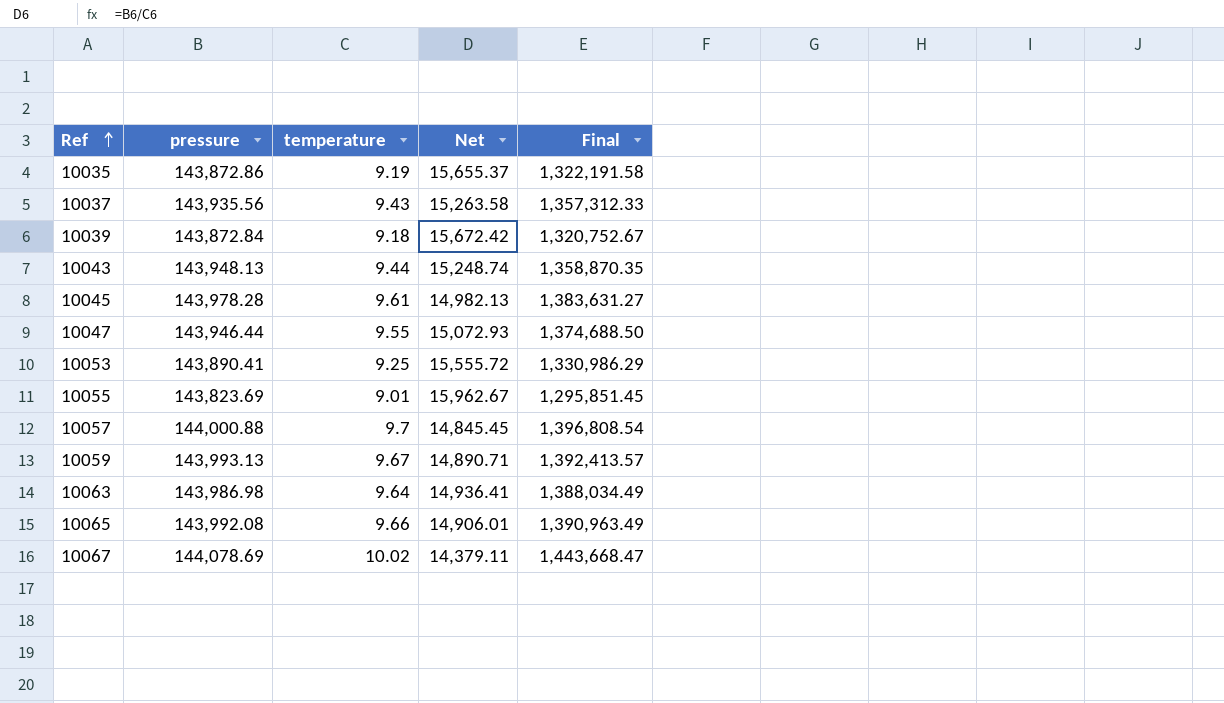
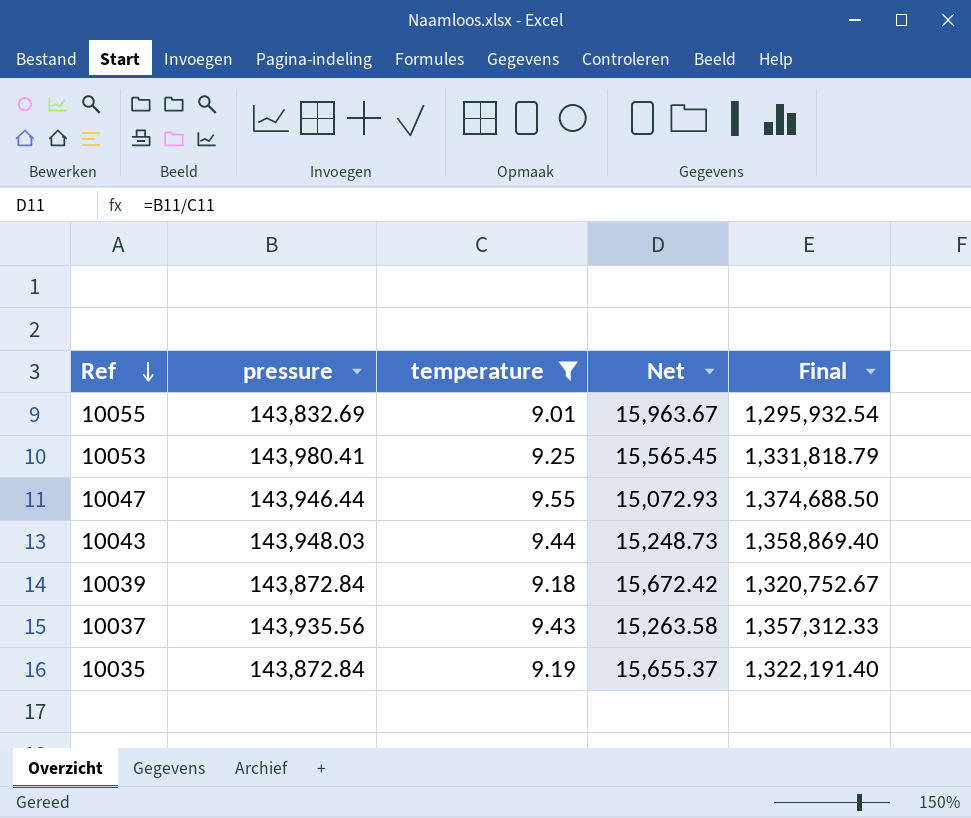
filter: none -> temperature <= 9.55
row order: Ref ascending -> Ref descending
10055 | pressure: 143,823.69 -> 143,832.69
10055 | Net: 15,962.67 -> 15,963.67
10055 | Final: 1,295,851.45 -> 1,295,932.54
10053 | pressure: 143,890.41 -> 143,980.41
10053 | Net: 15,555.72 -> 15,565.45
10053 | Final: 1,330,986.29 -> 1,331,818.79
10043 | pressure: 143,948.13 -> 143,948.03
10043 | Net: 15,248.74 -> 15,248.73
10043 | Final: 1,358,870.35 -> 1,358,869.40
10035 | pressure: 143,872.86 -> 143,872.84
10035 | Final: 1,322,191.58 -> 1,322,191.40

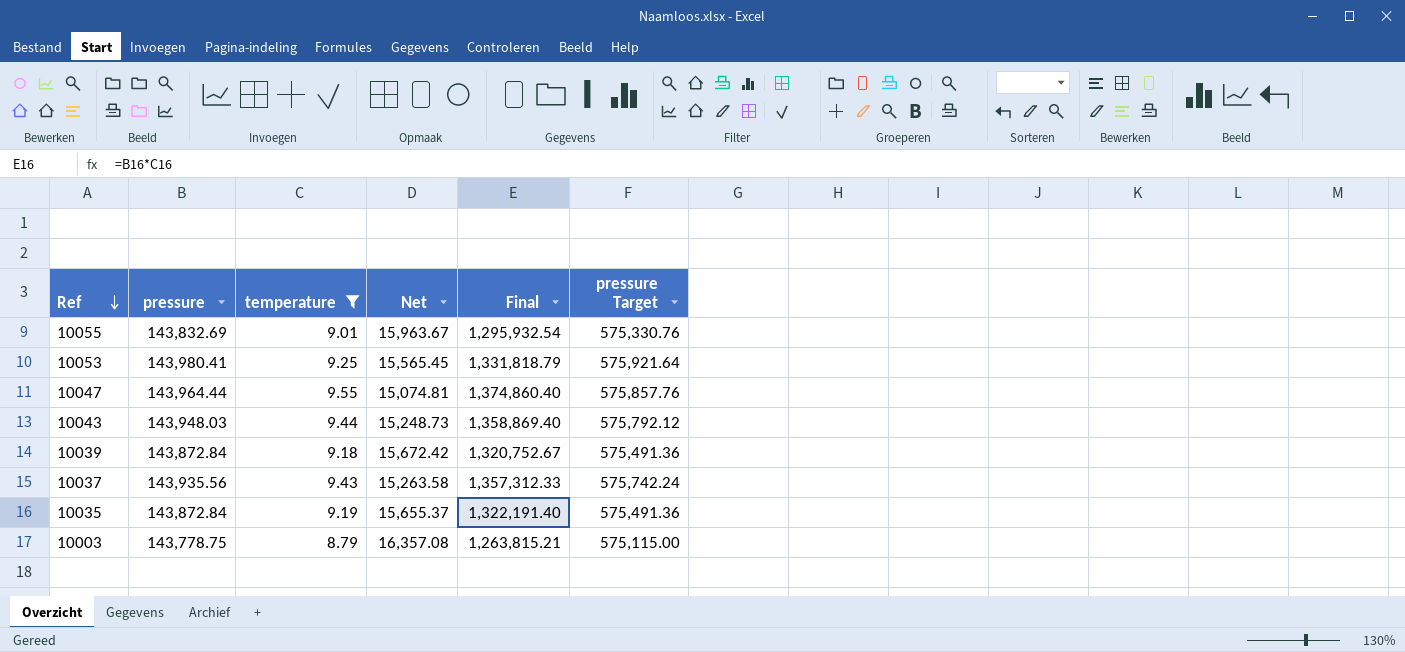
column pressure Target | formula: none -> [pressure] * 4
10047 | pressure: 143,946.44 -> 143,964.44
10047 | Net: 15,072.93 -> 15,074.81
10047 | Final: 1,374,688.50 -> 1,374,860.40
row 10003: none -> 143,778.75 | 8.79 | 16,357.08 | 1,263,815.21 | 575,115.00

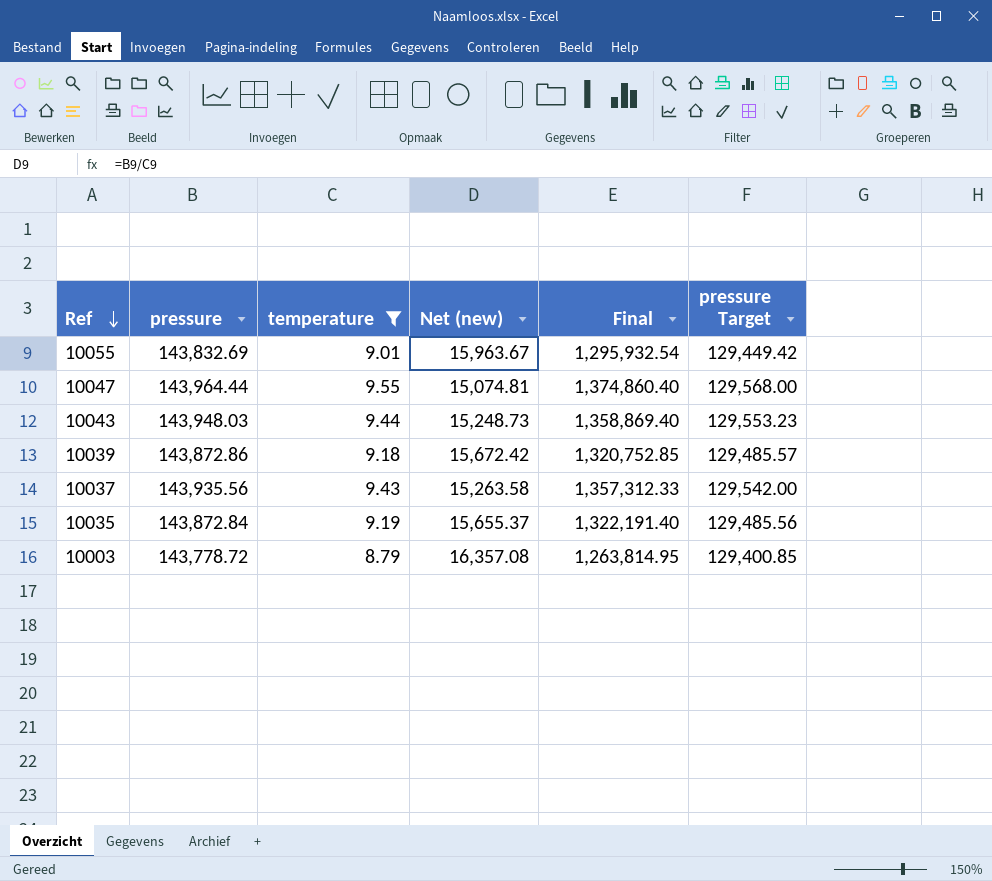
column name: Net -> Net (new)
column pressure Target | formula: [pressure] * 4 -> [pressure] * 0.9
row 10053: 143,980.41 | 9.25 | 15,565.45 | 1,331,818.79 | 575,921.64 -> none
10039 | pressure: 143,872.84 -> 143,872.86
10039 | Final: 1,320,752.67 -> 1,320,752.85
10003 | pressure: 143,778.75 -> 143,778.72
10003 | Final: 1,263,815.21 -> 1,263,814.95

